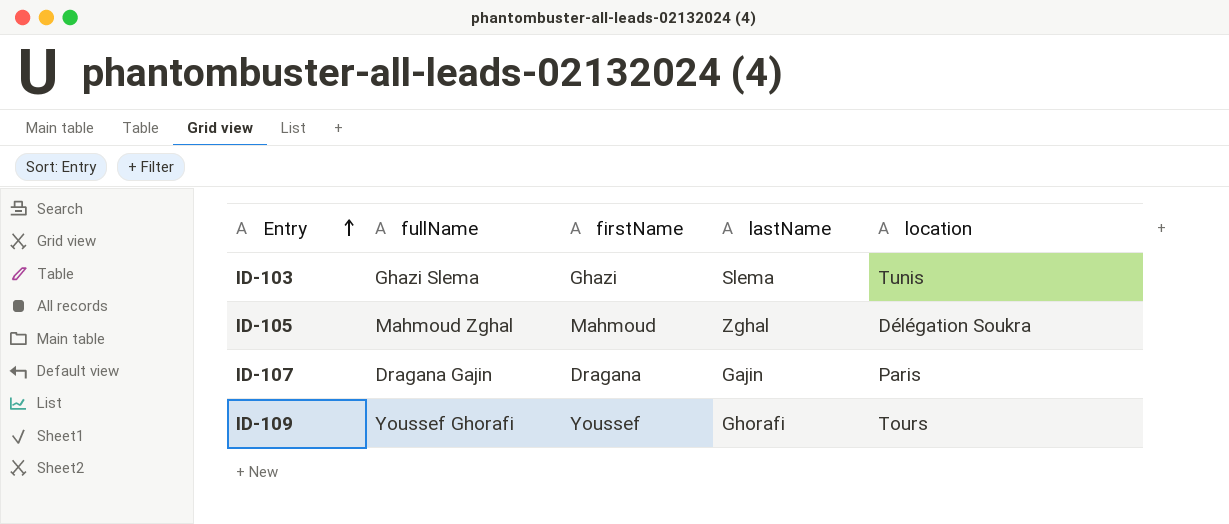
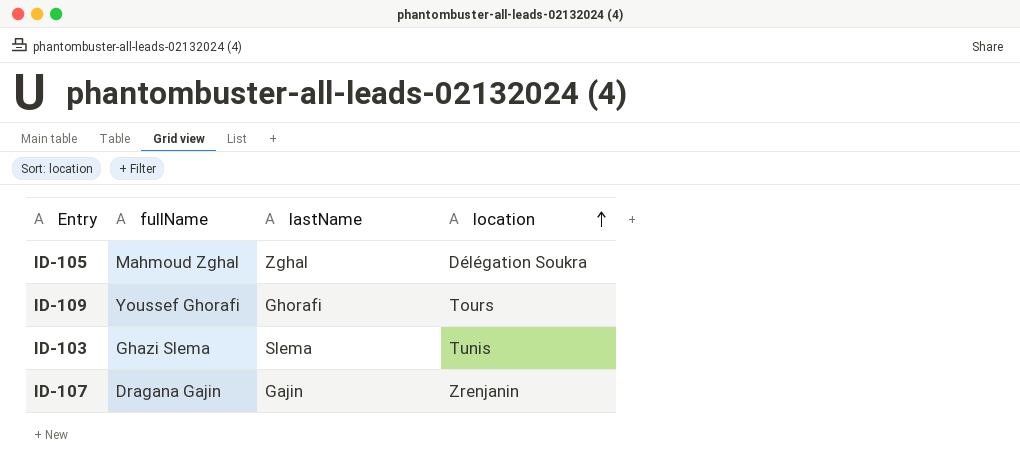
row order: Entry ascending -> location ascending
column firstName | position: 3 -> none
ID-107 | location: Paris -> Zrenjanin

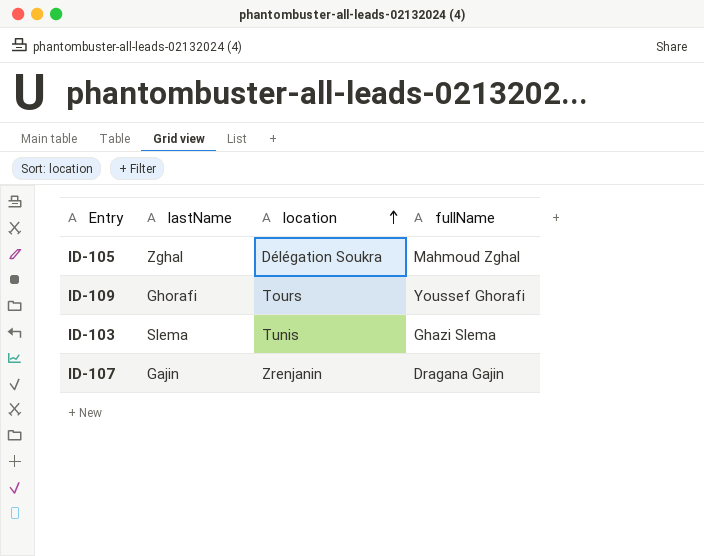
column fullName | position: 2 -> 4

